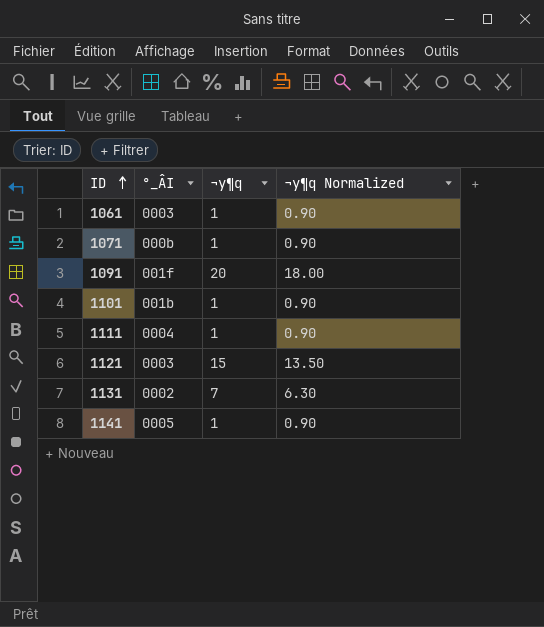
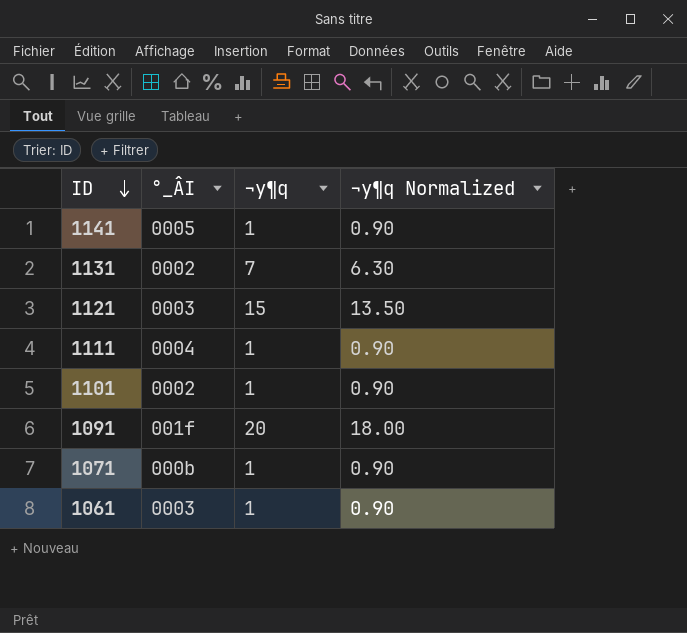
row order: ID ascending -> ID descending
1101 | °_ÂI: 001b -> 0002

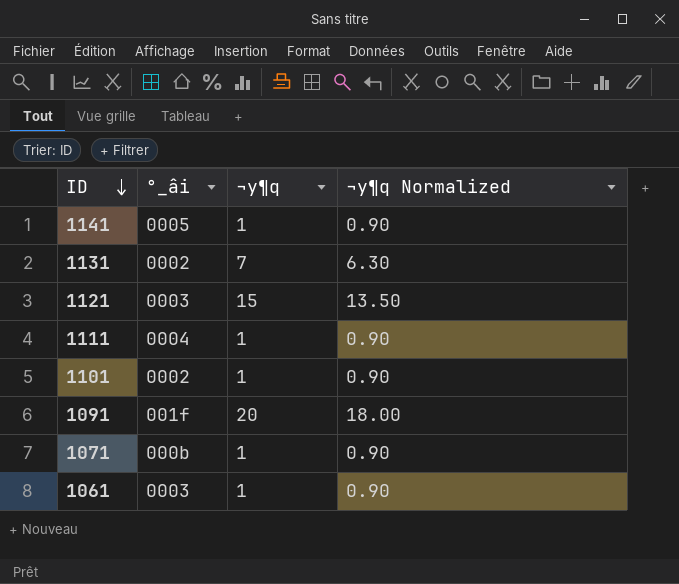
column name: °_ÂI -> °_âi

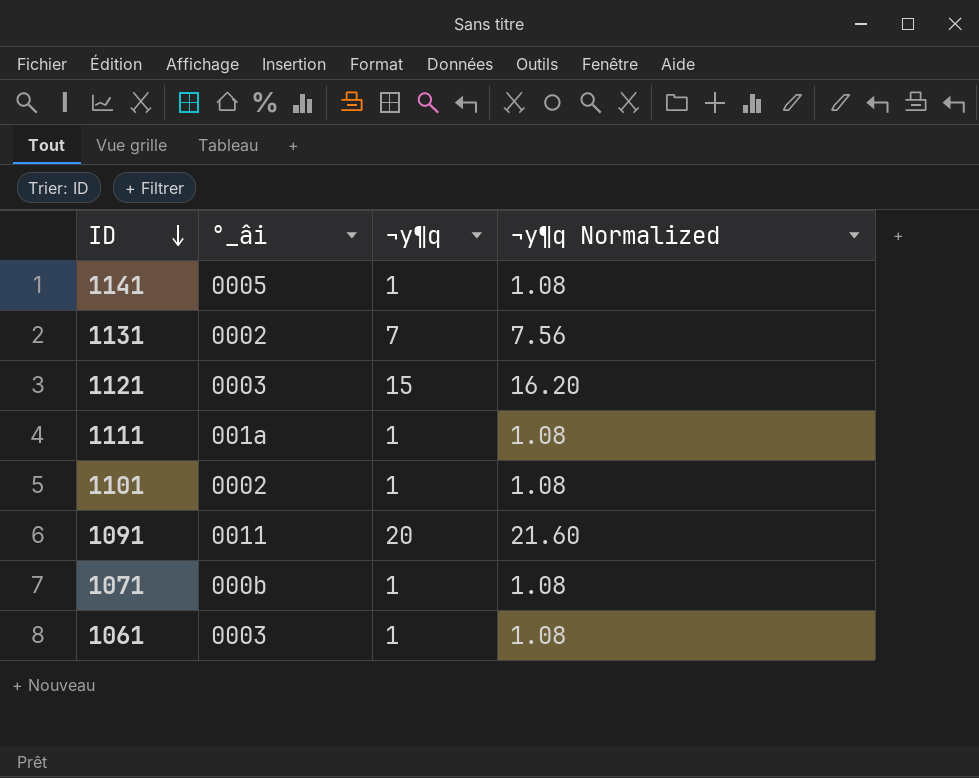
column ¬y¶q Normalized | formula: [¬y¶q] * 0.9 -> [¬y¶q] * 1.08
1111 | °_âi: 0004 -> 001a
1091 | °_âi: 001f -> 0011

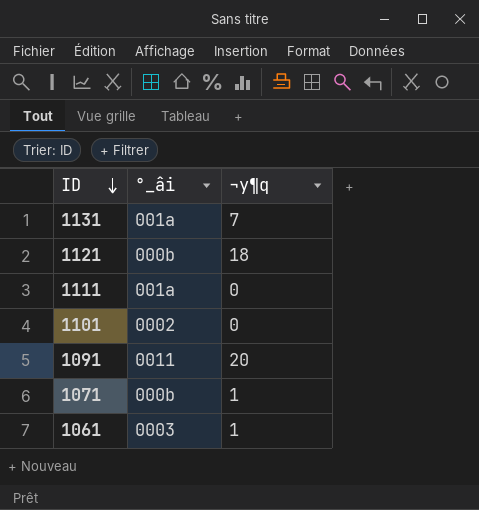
column ¬y¶q Normalized | formula: [¬y¶q] * 1.08 -> none
row 1141: 0005 | 1 | 1.08 -> none
1131 | °_âi: 0002 -> 001a
1121 | °_âi: 0003 -> 000b
1121 | ¬y¶q: 15 -> 18
1111 | ¬y¶q: 1 -> 0
1101 | ¬y¶q: 1 -> 0

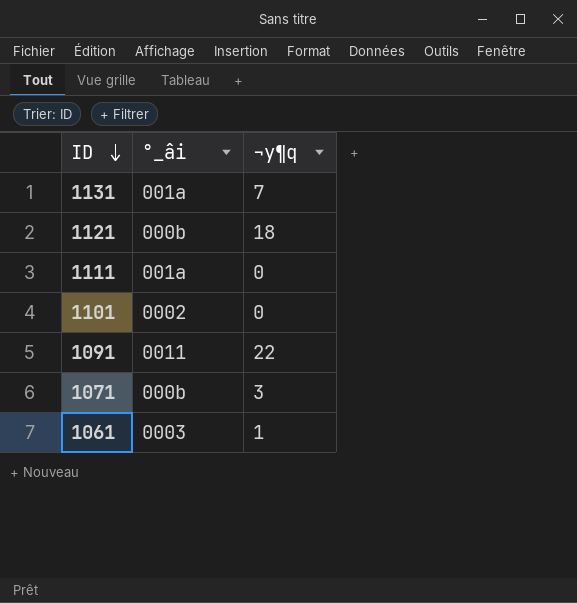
1091 | ¬y¶q: 20 -> 22
1071 | ¬y¶q: 1 -> 3

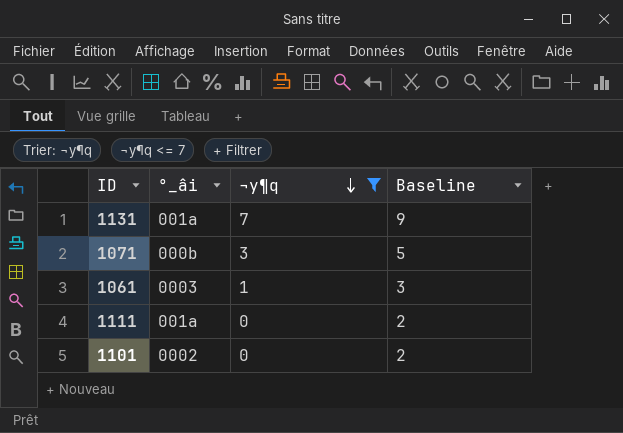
filter: none -> ¬y¶q <= 7
row order: ID descending -> ¬y¶q descending
column Baseline | formula: none -> [¬y¶q] + 2

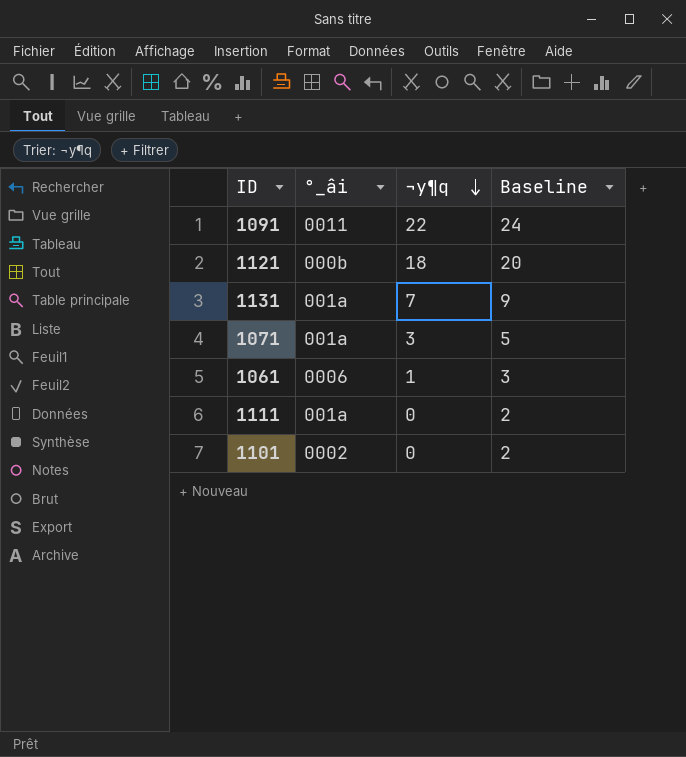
filter: ¬y¶q <= 7 -> none
1071 | °_âi: 000b -> 001a
1061 | °_âi: 0003 -> 0006

